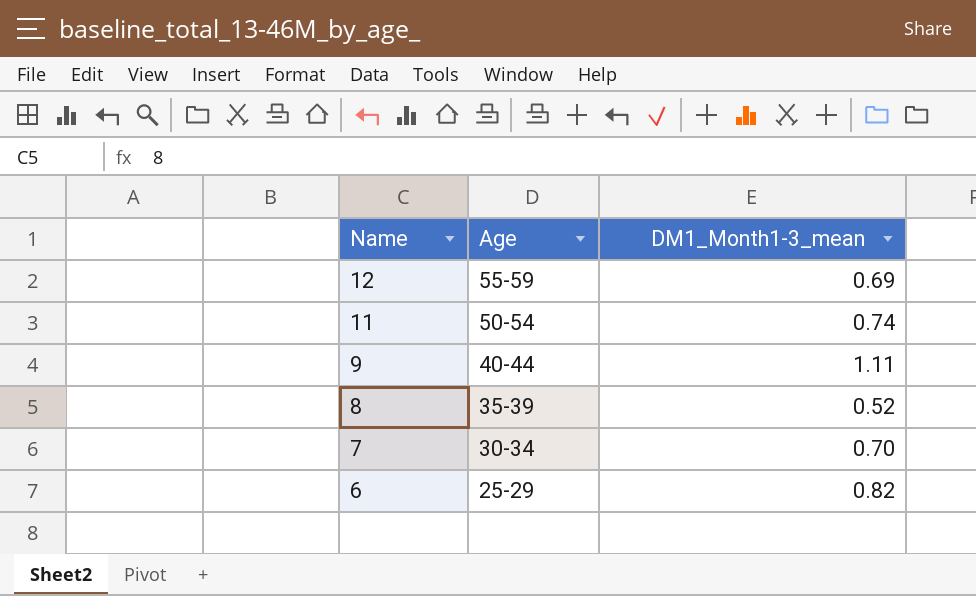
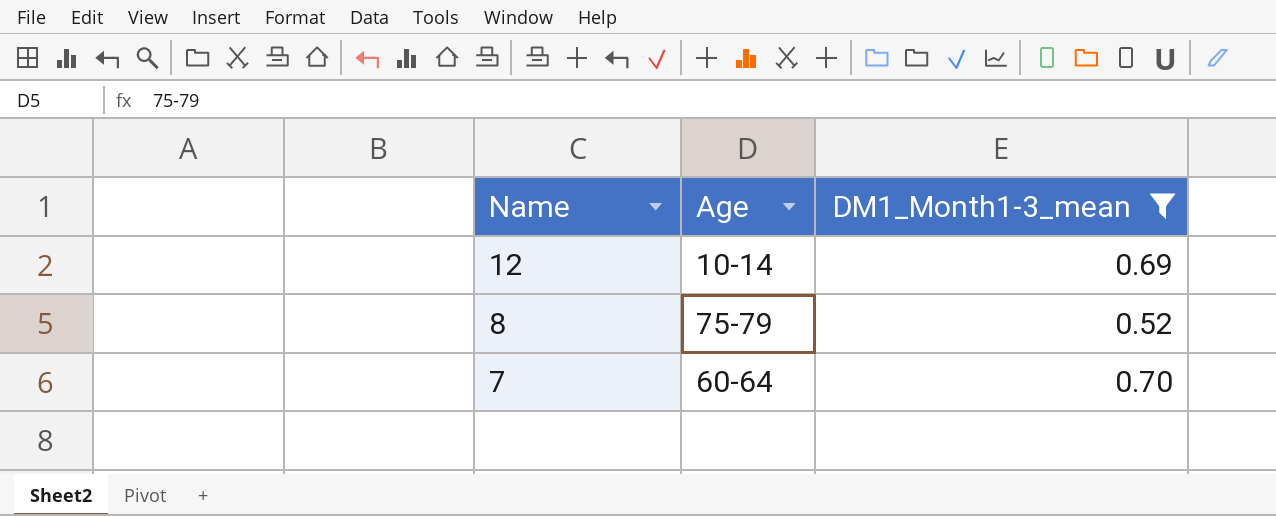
filter: none -> DM1_Month1-3_mean <= 0.70
12 | Age: 55-59 -> 10-14
8 | Age: 35-39 -> 75-79
7 | Age: 30-34 -> 60-64

